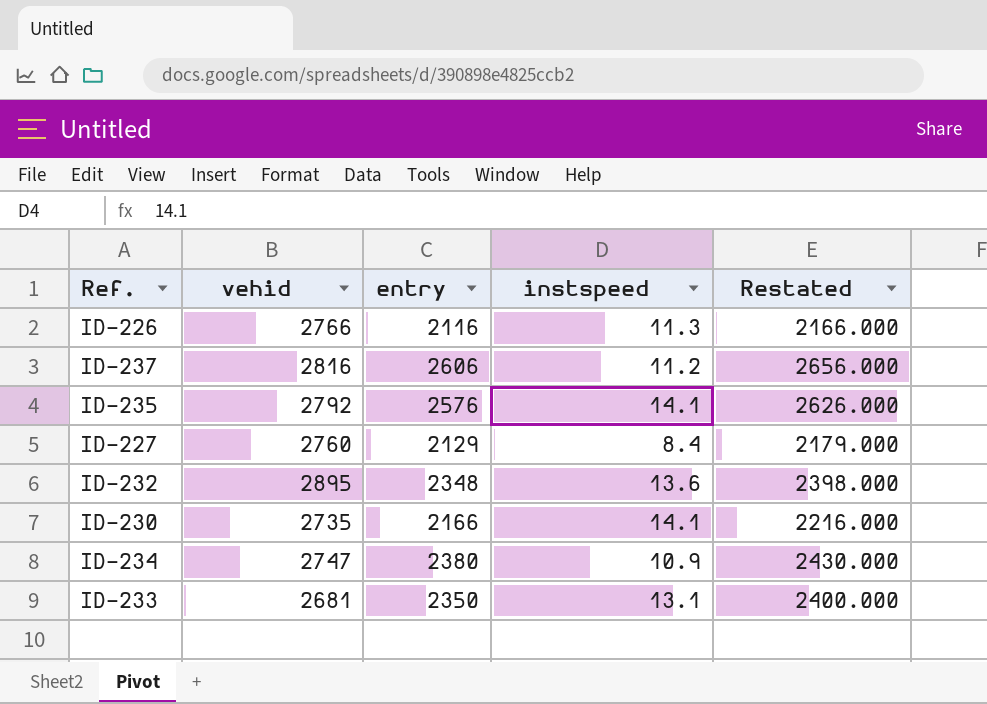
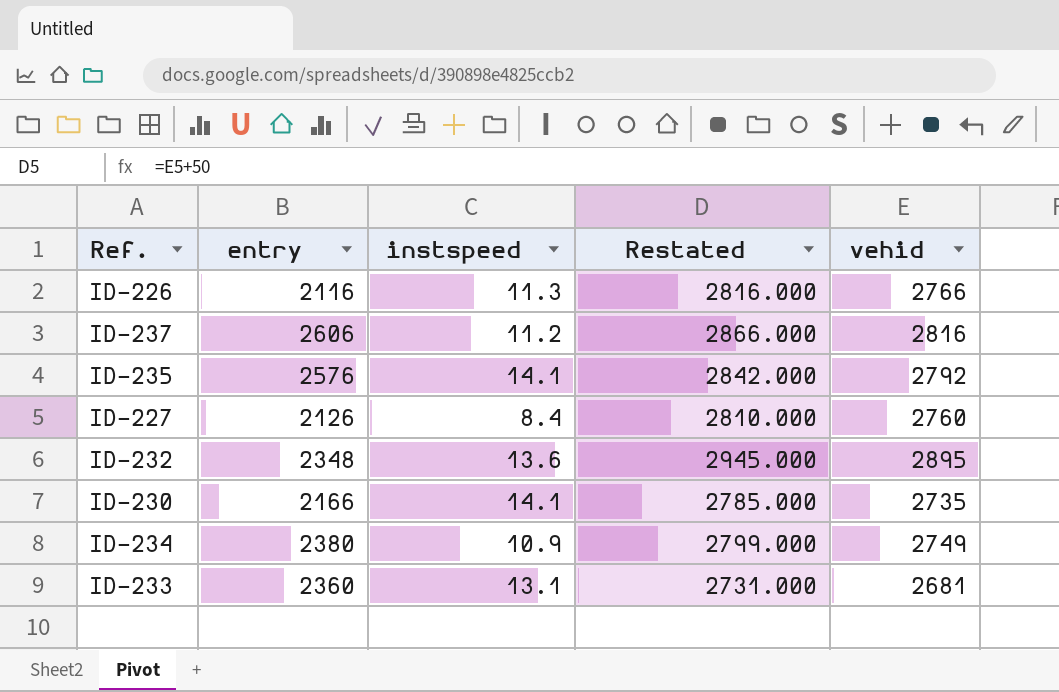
column Restated | formula: [entry] + 50 -> [vehid] + 50
column vehid | position: 2 -> 5
ID-227 | entry: 2129 -> 2126
ID-234 | vehid: 2747 -> 2749
ID-233 | entry: 2350 -> 2360

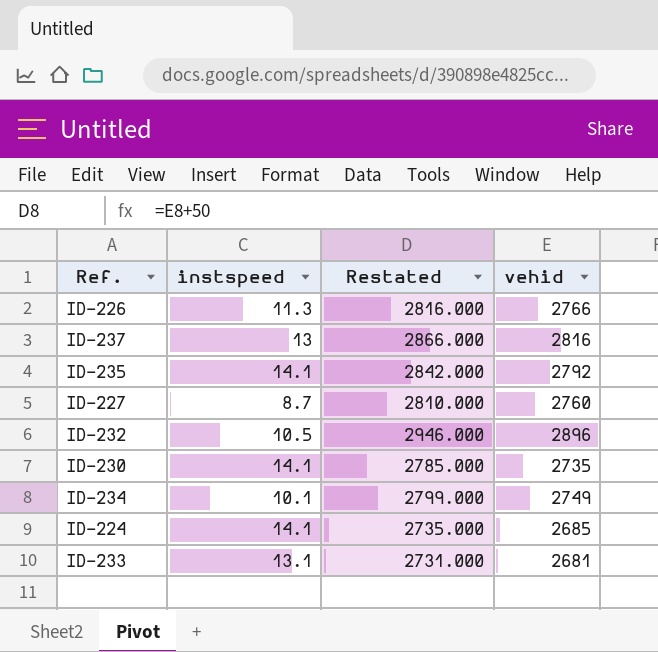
column entry | position: 2 -> none
ID-237 | instspeed: 11.2 -> 13
ID-227 | instspeed: 8.4 -> 8.7
ID-232 | instspeed: 13.6 -> 10.5
ID-232 | Restated: 2945.000 -> 2946.000
ID-232 | vehid: 2895 -> 2896
ID-234 | instspeed: 10.9 -> 10.1
row ID-224: none -> 14.1 | 2735.000 | 2685

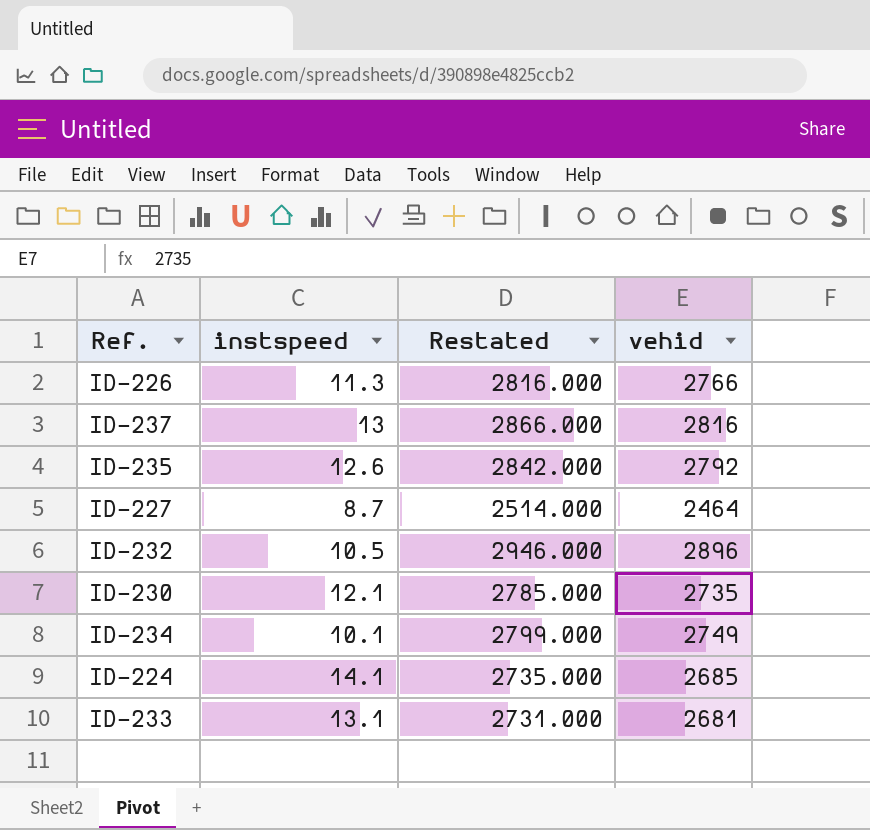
ID-235 | instspeed: 14.1 -> 12.6
ID-227 | Restated: 2810.000 -> 2514.000
ID-227 | vehid: 2760 -> 2464
ID-230 | instspeed: 14.1 -> 12.1

